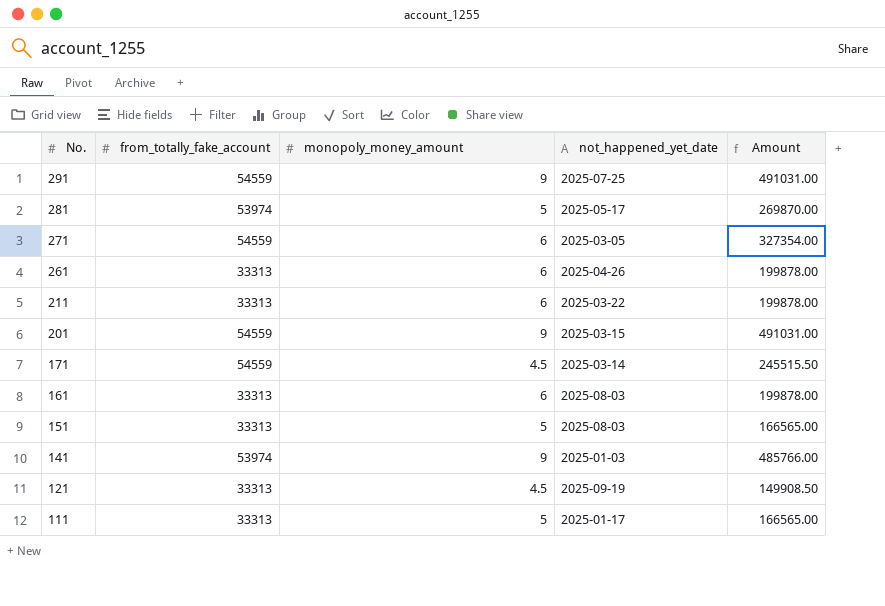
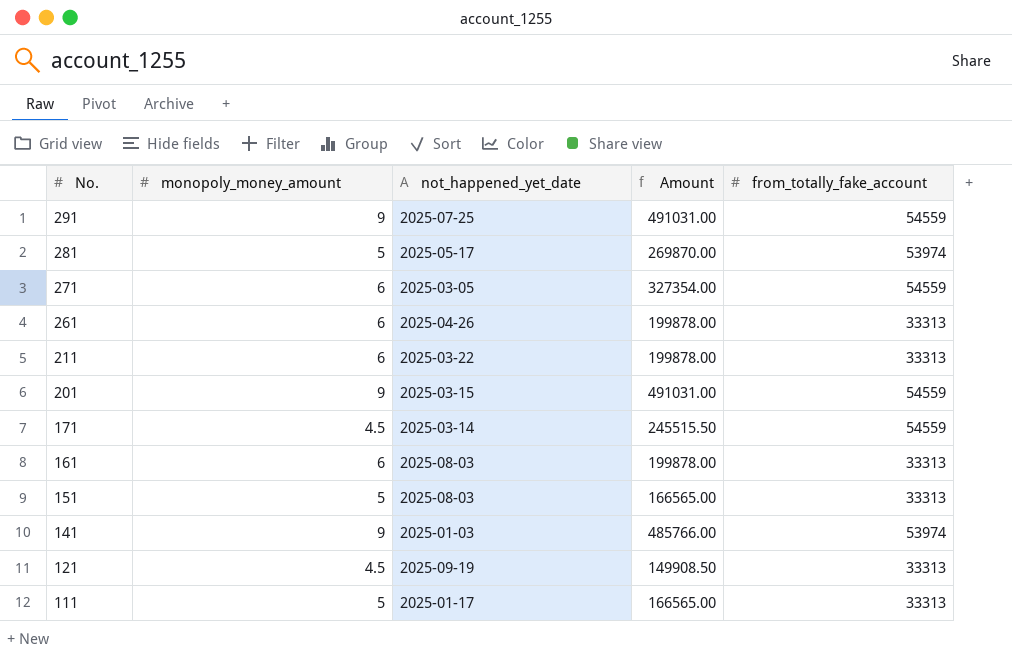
column from_totally_fake_account | position: 2 -> 5

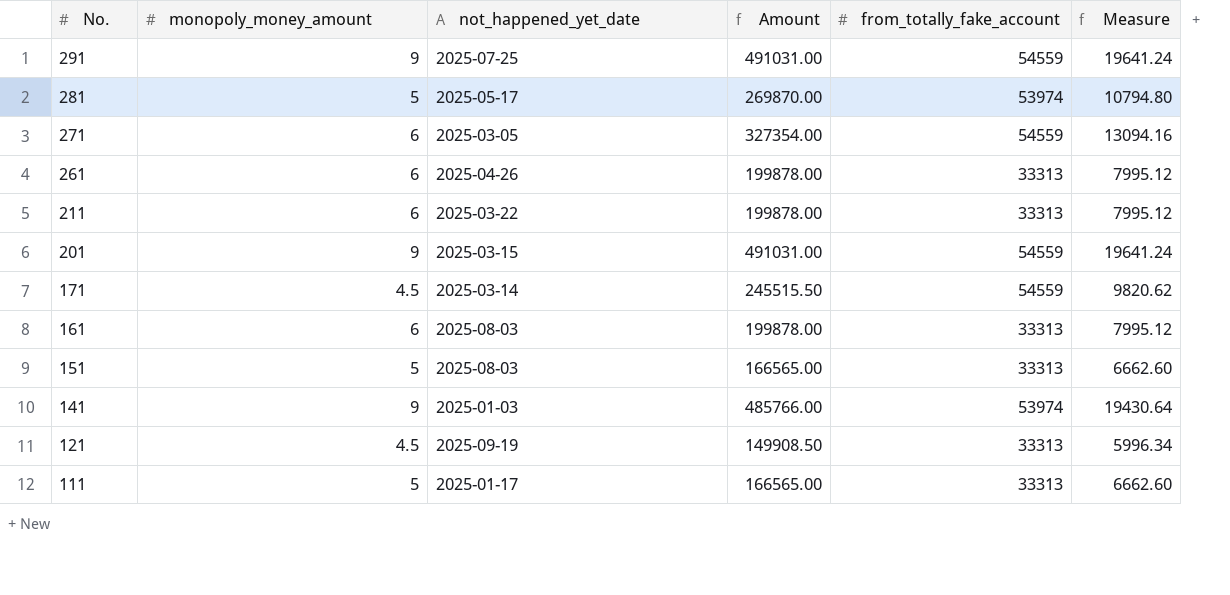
column Measure | formula: none -> [Amount] * 0.04

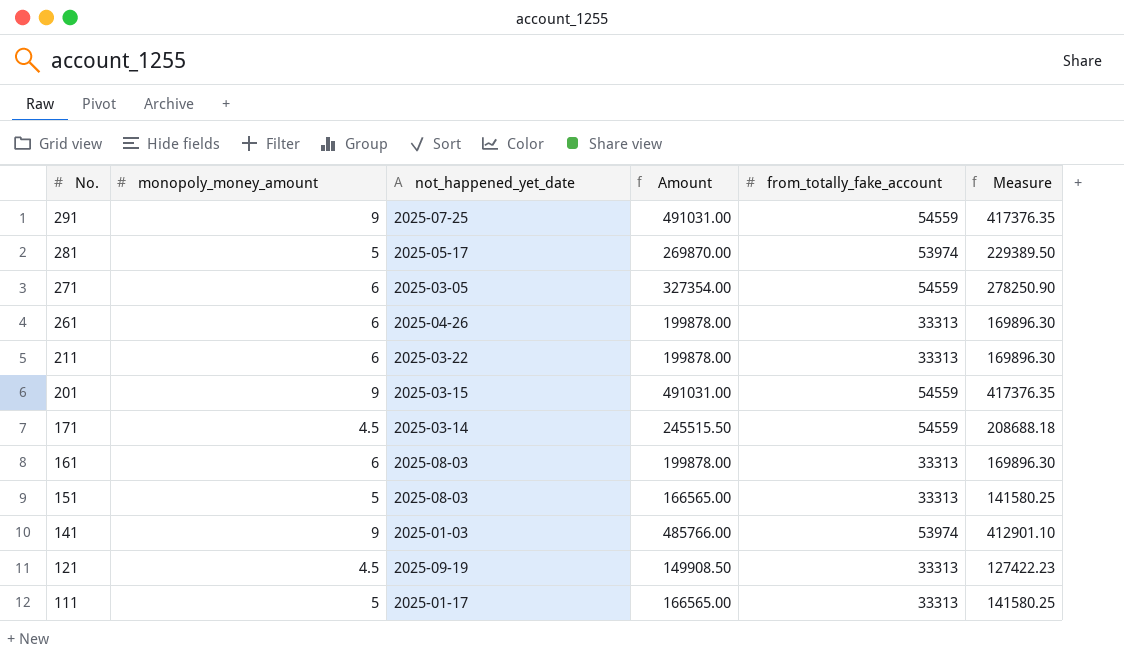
column Measure | formula: [Amount] * 0.04 -> [Amount] * 0.85

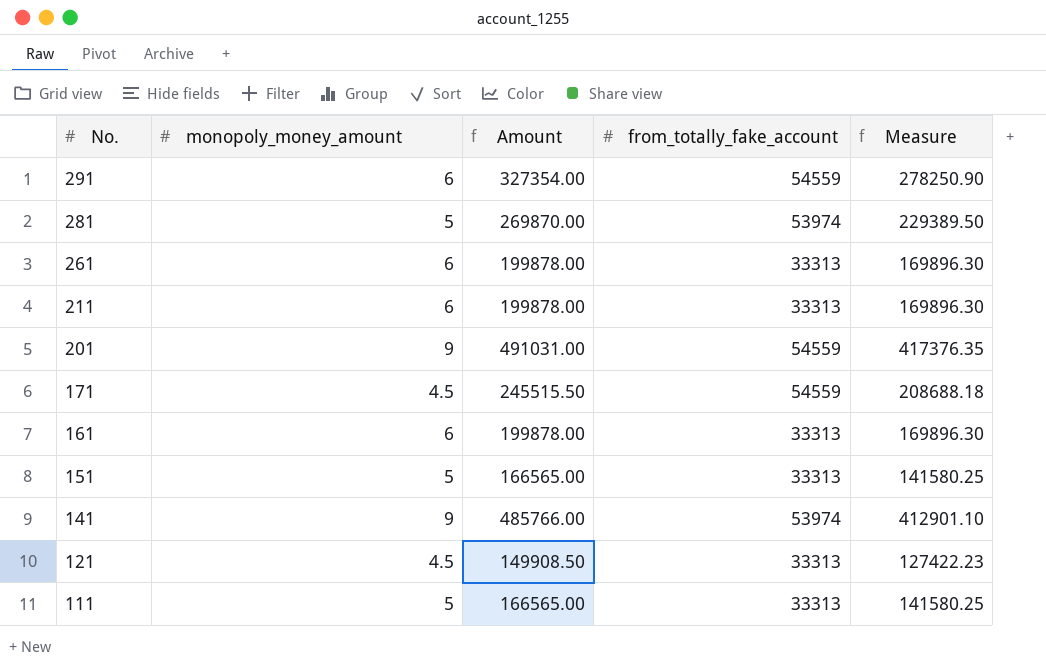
column not_happened_yet_date | position: 3 -> none
row 271: 6 | 2025-03-05 | 327354.00 | 54559 | 278250.90 -> none
291 | monopoly_money_amount: 9 -> 6
291 | Amount: 491031.00 -> 327354.00
291 | Measure: 417376.35 -> 278250.90

